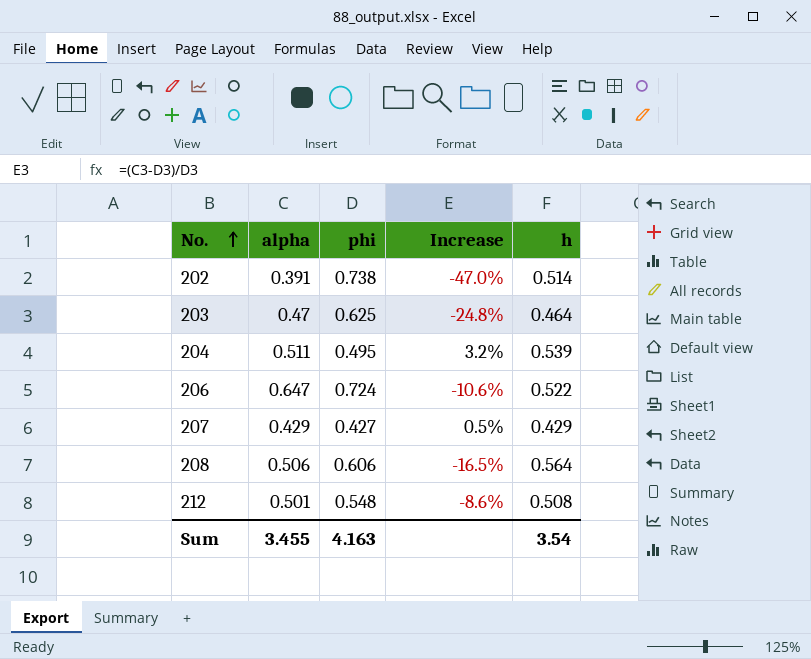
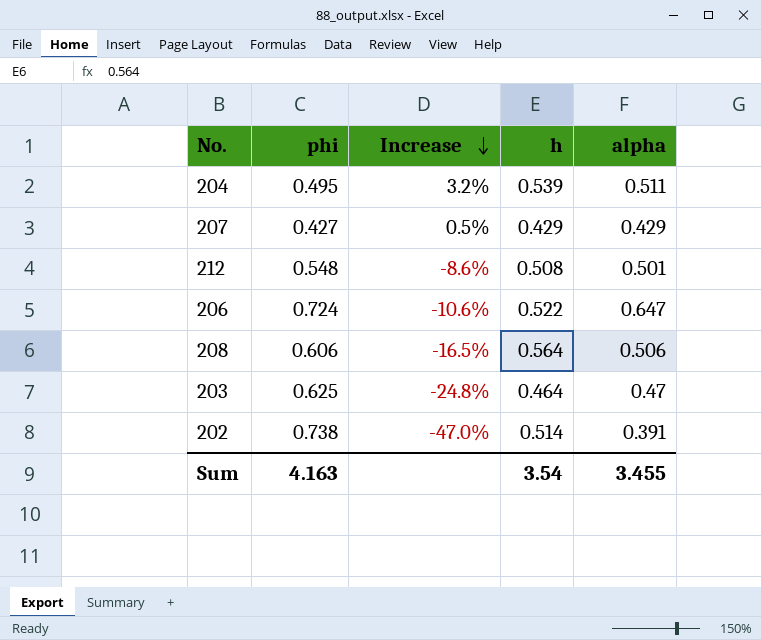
row order: No. ascending -> Increase descending
column alpha | position: 2 -> 5

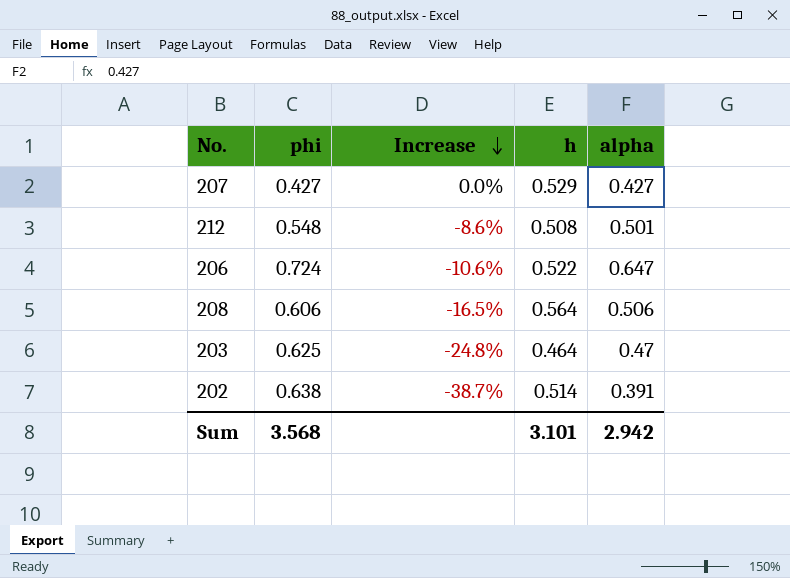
row 204: 0.495 | 3.2% | 0.539 | 0.511 -> none
207 | Increase: 0.5% -> 0.0%
207 | h: 0.429 -> 0.529
207 | alpha: 0.429 -> 0.427
202 | phi: 0.738 -> 0.638
202 | Increase: -47.0% -> -38.7%
Sum | phi: 4.163 -> 3.568
Sum | h: 3.54 -> 3.101
Sum | alpha: 3.455 -> 2.942

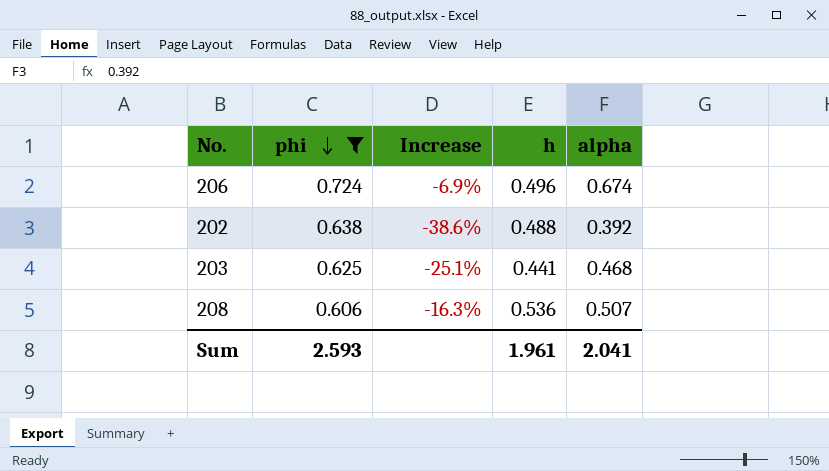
filter: none -> phi >= 0.606
row order: Increase descending -> phi descending
206 | Increase: -10.6% -> -6.9%
206 | h: 0.522 -> 0.496
206 | alpha: 0.647 -> 0.674
202 | Increase: -38.7% -> -38.6%
202 | h: 0.514 -> 0.488
202 | alpha: 0.391 -> 0.392
203 | Increase: -24.8% -> -25.1%
203 | h: 0.464 -> 0.441
203 | alpha: 0.47 -> 0.468
208 | Increase: -16.5% -> -16.3%
208 | h: 0.564 -> 0.536
208 | alpha: 0.506 -> 0.507
Sum | phi: 3.568 -> 2.593
Sum | h: 3.101 -> 1.961
Sum | alpha: 2.942 -> 2.041

